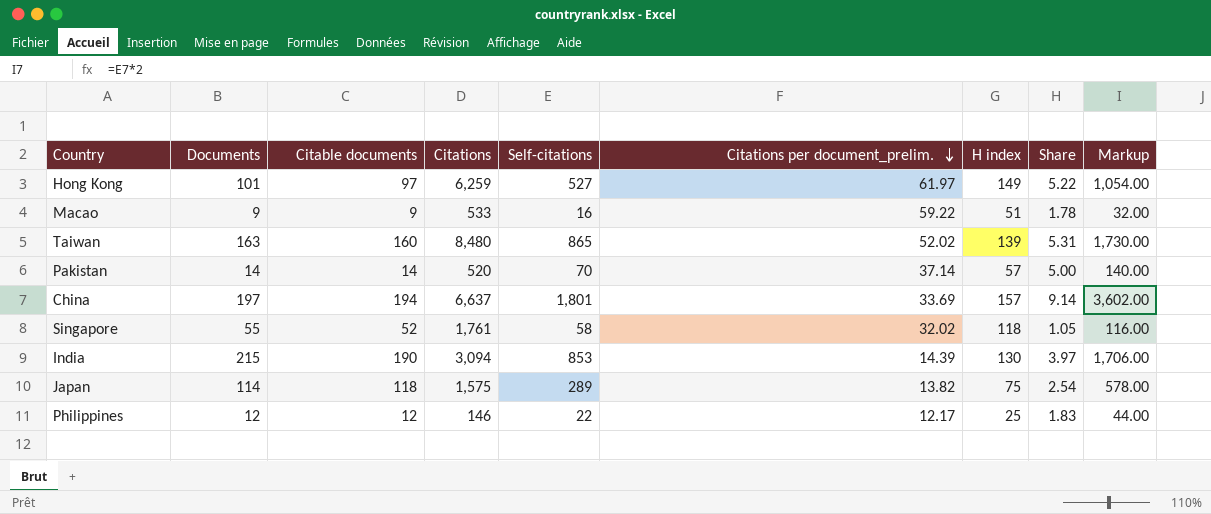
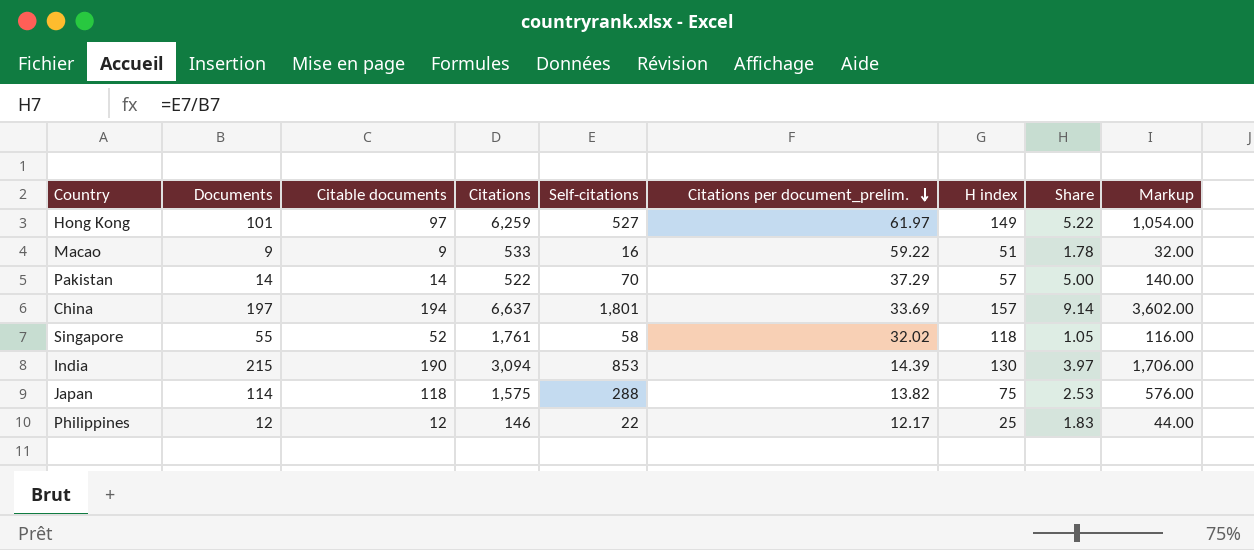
row Taiwan: 163 | 160 | 8,480 | 865 | 52.02 | 139 | 5.31 | 1,730.00 -> none
Pakistan | Citations: 520 -> 522
Pakistan | Citations per document_prelim.: 37.14 -> 37.29
Japan | Self-citations: 289 -> 288
Japan | Share: 2.54 -> 2.53
Japan | Markup: 578.00 -> 576.00

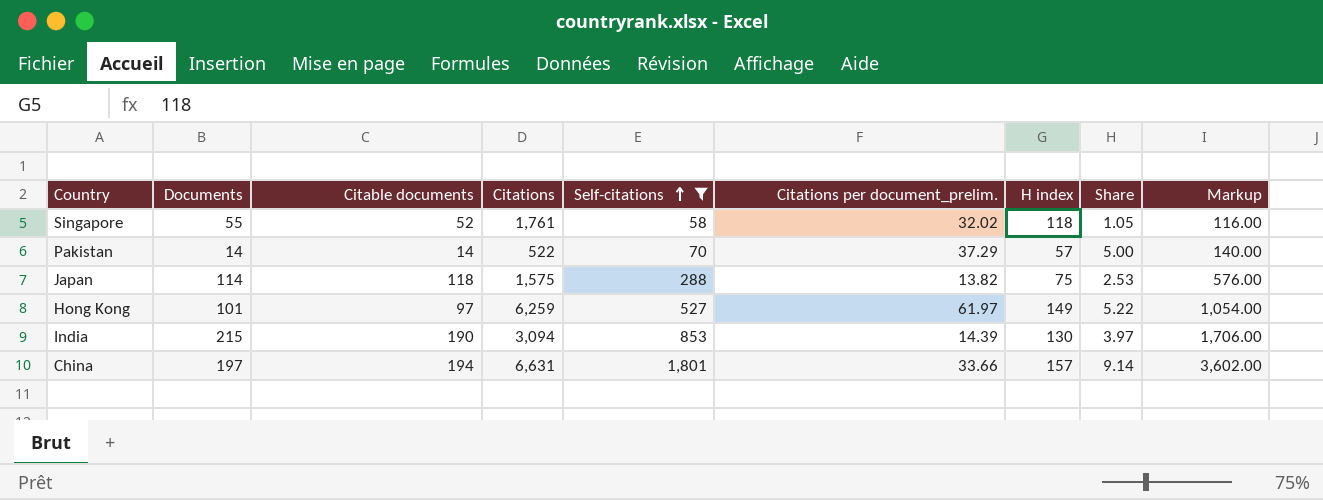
filter: none -> Self-citations >= 58
row order: Citations per document_prelim. descending -> Self-citations ascending
China | Citations: 6,637 -> 6,631
China | Citations per document_prelim.: 33.69 -> 33.66

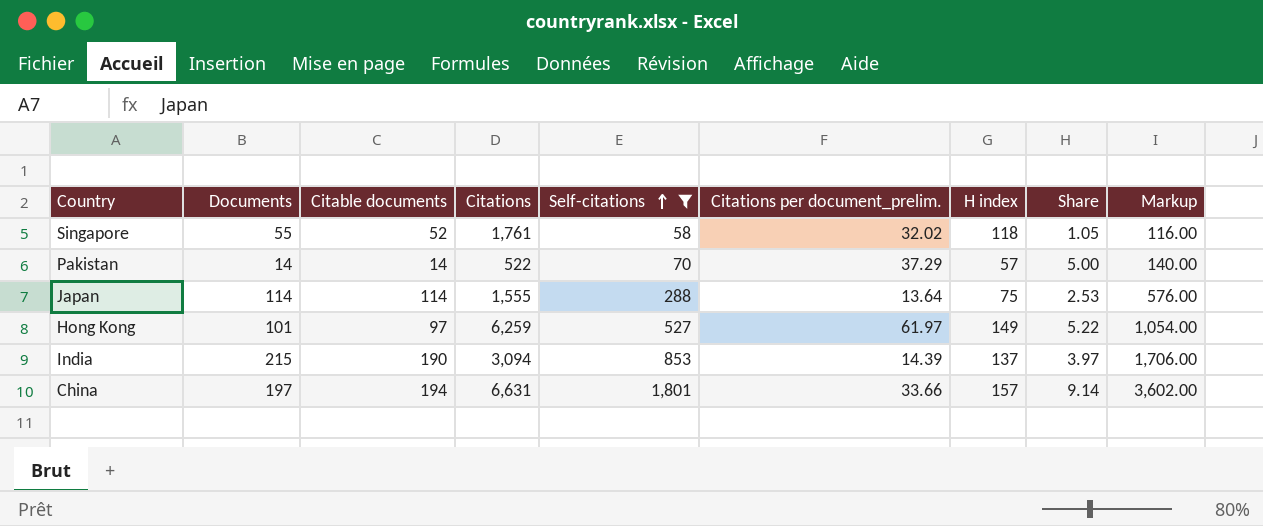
Japan | Citable documents: 118 -> 114
Japan | Citations: 1,575 -> 1,555
Japan | Citations per document_prelim.: 13.82 -> 13.64
India | H index: 130 -> 137

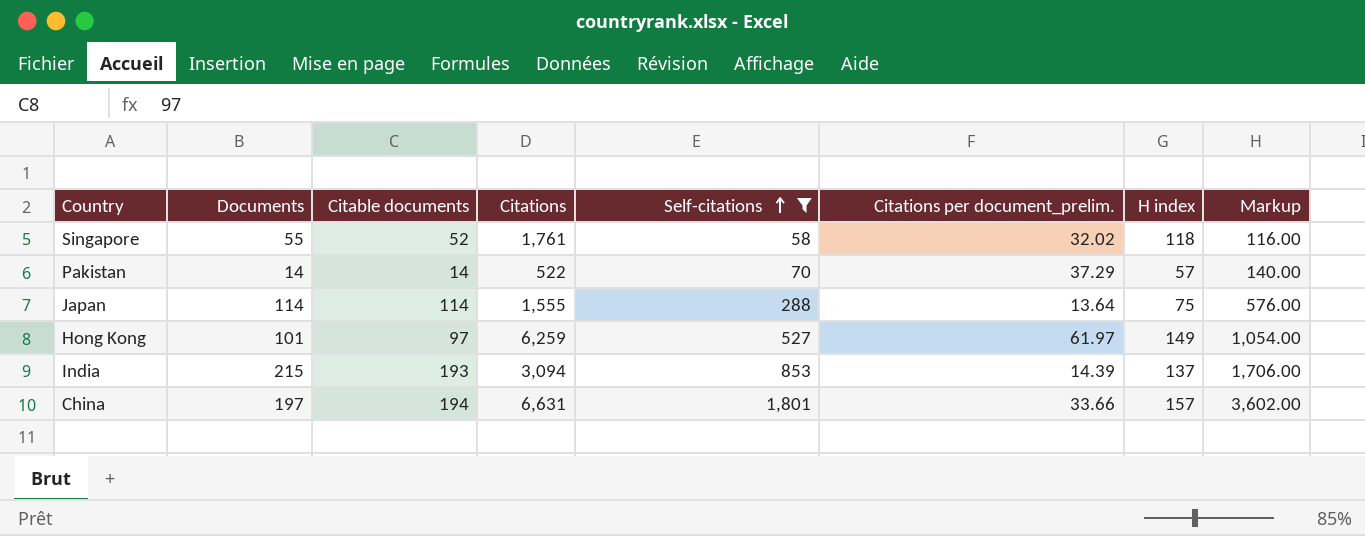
column Share | formula: [Self-citations] / [Documents] -> none
India | Citable documents: 190 -> 193

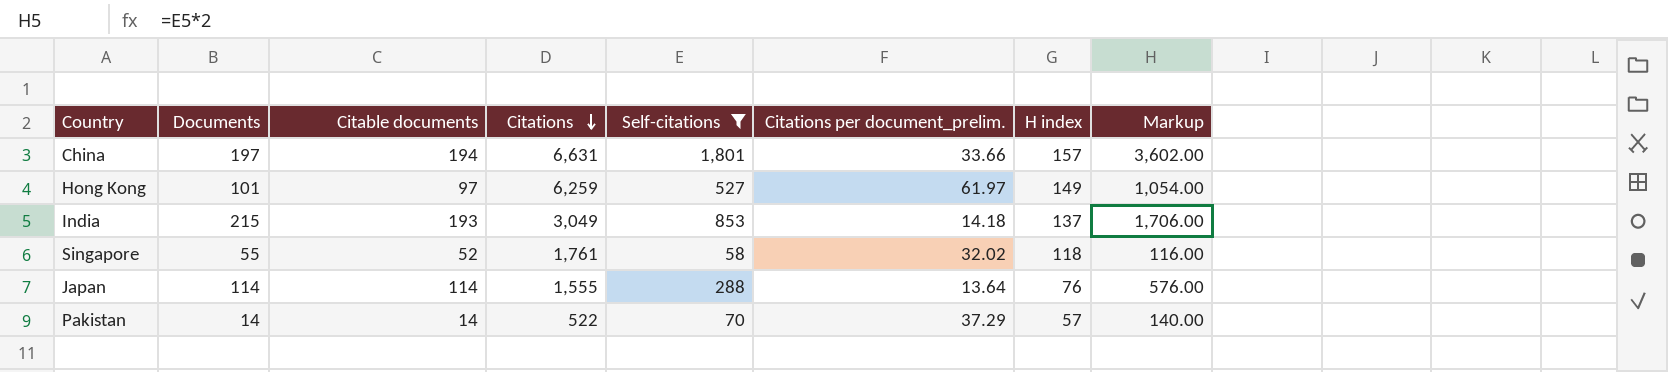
row order: Self-citations ascending -> Citations descending
India | Citations: 3,094 -> 3,049
India | Citations per document_prelim.: 14.39 -> 14.18
Japan | H index: 75 -> 76

